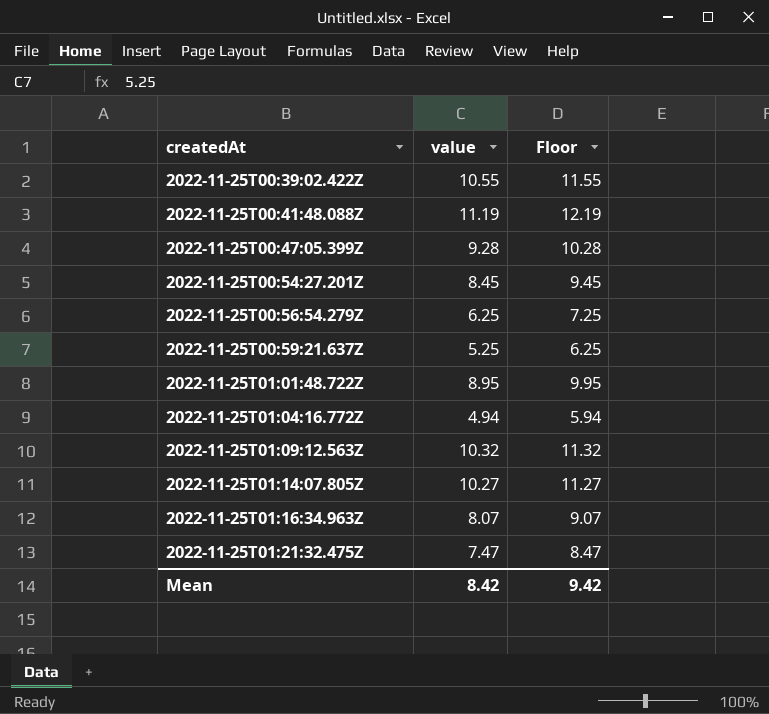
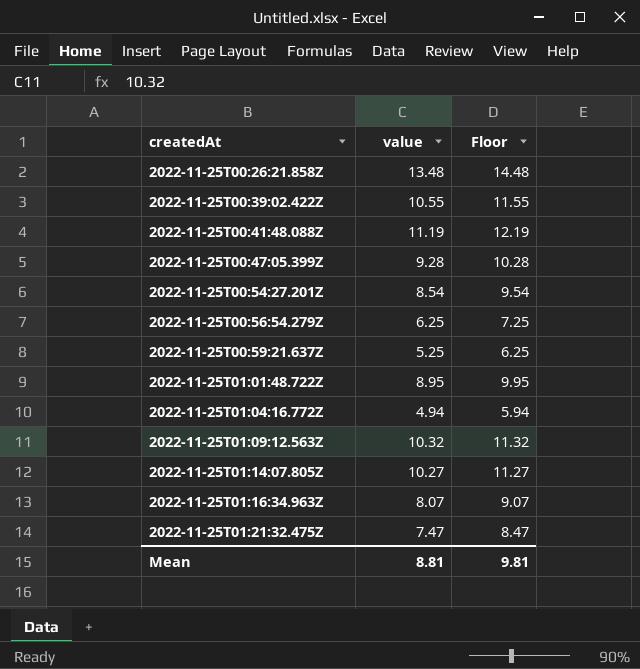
row 2022-11-25T00:26:21.858Z: none -> 13.48 | 14.48
2022-11-25T00:54:27.201Z | value: 8.45 -> 8.54
2022-11-25T00:54:27.201Z | Floor: 9.45 -> 9.54
Mean | value: 8.42 -> 8.81
Mean | Floor: 9.42 -> 9.81

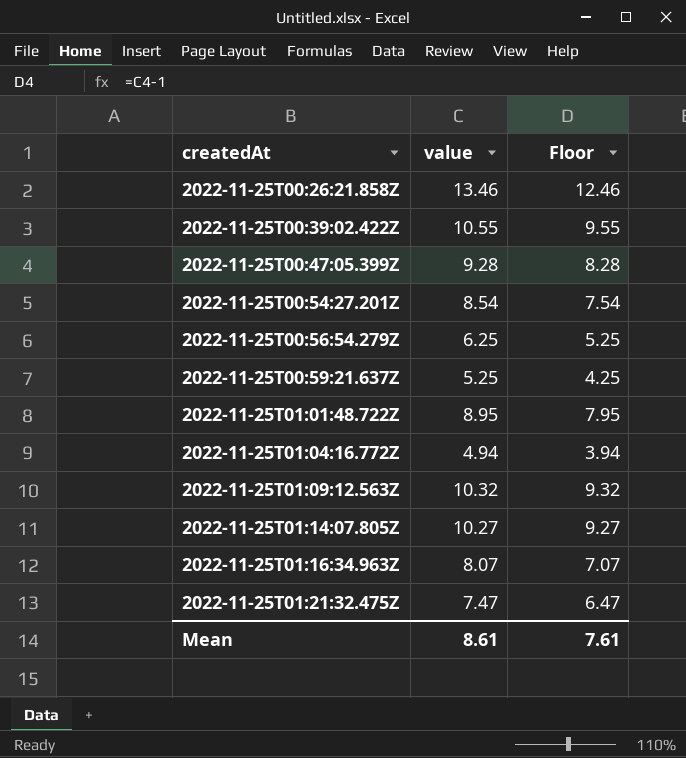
column Floor | formula: [value] + 1 -> [value] - 1
row 2022-11-25T00:41:48.088Z: 11.19 | 12.19 -> none
2022-11-25T00:26:21.858Z | value: 13.48 -> 13.46
Mean | value: 8.81 -> 8.61
Mean | Floor: 9.81 -> 7.61

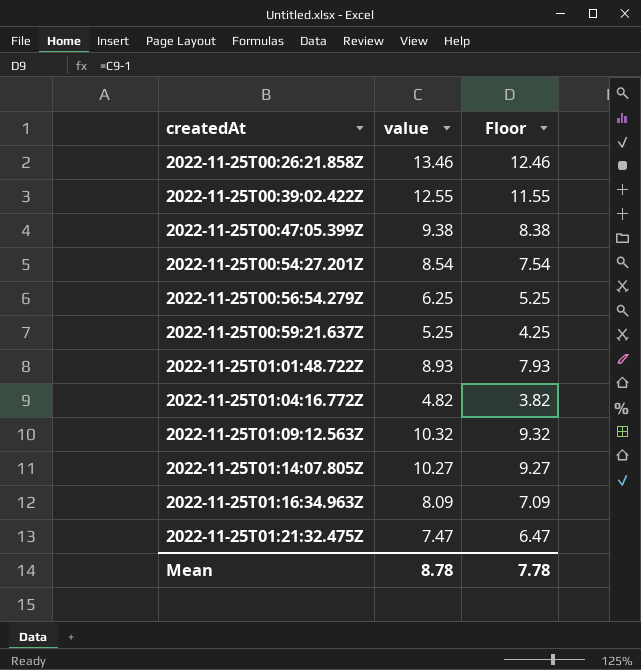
2022-11-25T00:39:02.422Z | value: 10.55 -> 12.55
2022-11-25T00:39:02.422Z | Floor: 9.55 -> 11.55
2022-11-25T00:47:05.399Z | value: 9.28 -> 9.38
2022-11-25T00:47:05.399Z | Floor: 8.28 -> 8.38
2022-11-25T01:01:48.722Z | value: 8.95 -> 8.93
2022-11-25T01:01:48.722Z | Floor: 7.95 -> 7.93
2022-11-25T01:04:16.772Z | value: 4.94 -> 4.82
2022-11-25T01:04:16.772Z | Floor: 3.94 -> 3.82
2022-11-25T01:16:34.963Z | value: 8.07 -> 8.09
2022-11-25T01:16:34.963Z | Floor: 7.07 -> 7.09
Mean | value: 8.61 -> 8.78
Mean | Floor: 7.61 -> 7.78

